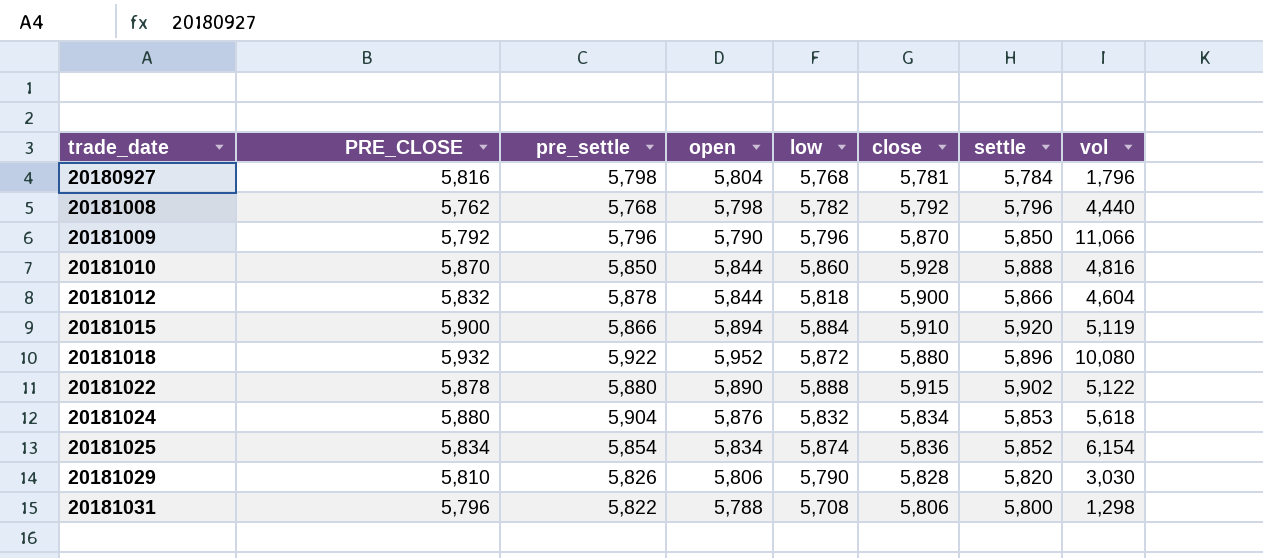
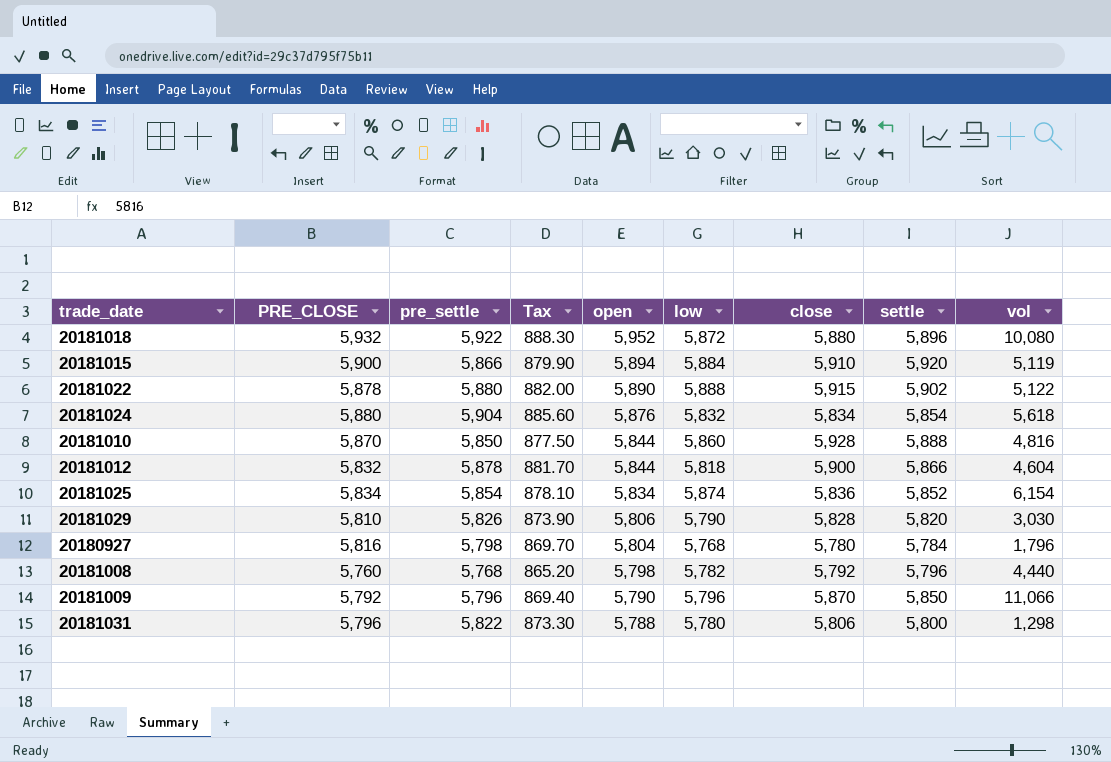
row order: trade_date ascending -> open descending
column Tax | formula: none -> [pre_settle] * 0.15
20181024 | settle: 5,853 -> 5,854
20180927 | close: 5,781 -> 5,780
20181008 | PRE_CLOSE: 5,762 -> 5,760
20181031 | low: 5,708 -> 5,780

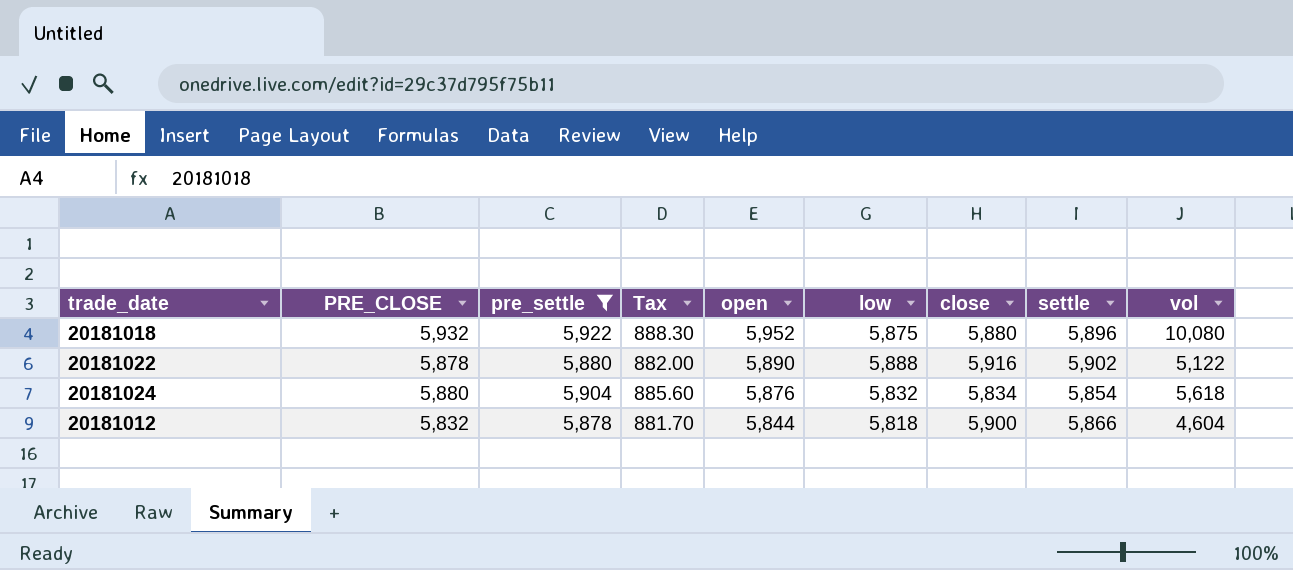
filter: none -> pre_settle >= 5,878
20181018 | low: 5,872 -> 5,875
20181022 | close: 5,915 -> 5,916

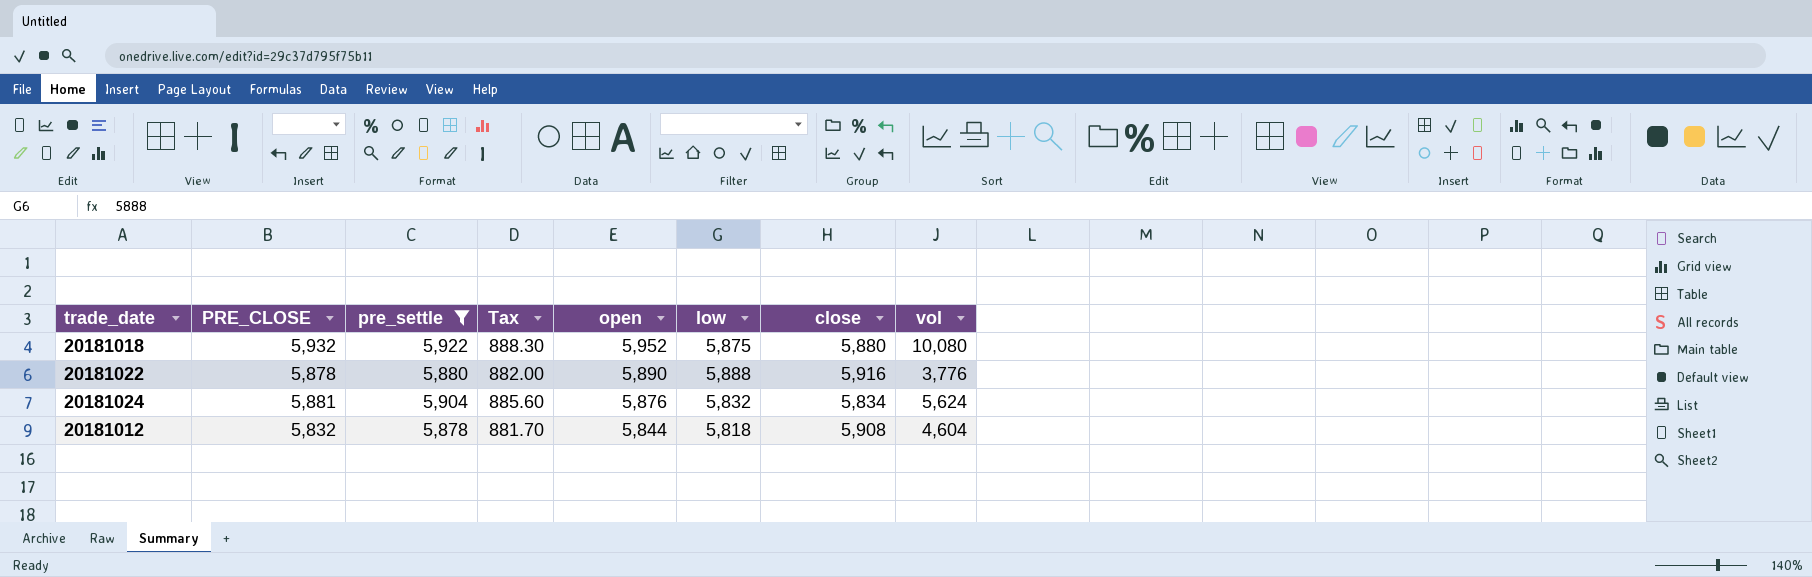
column settle | position: 8 -> none
20181022 | vol: 5,122 -> 3,776
20181024 | PRE_CLOSE: 5,880 -> 5,881
20181024 | vol: 5,618 -> 5,624
20181012 | close: 5,900 -> 5,908

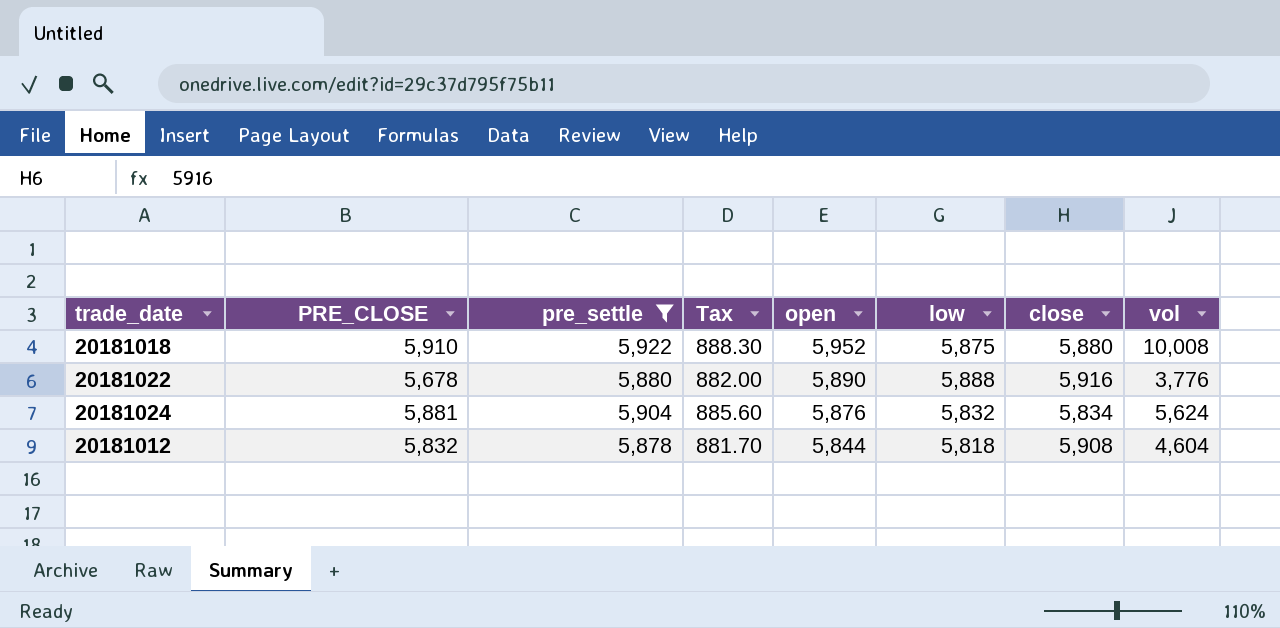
20181018 | PRE_CLOSE: 5,932 -> 5,910
20181018 | vol: 10,080 -> 10,008
20181022 | PRE_CLOSE: 5,878 -> 5,678

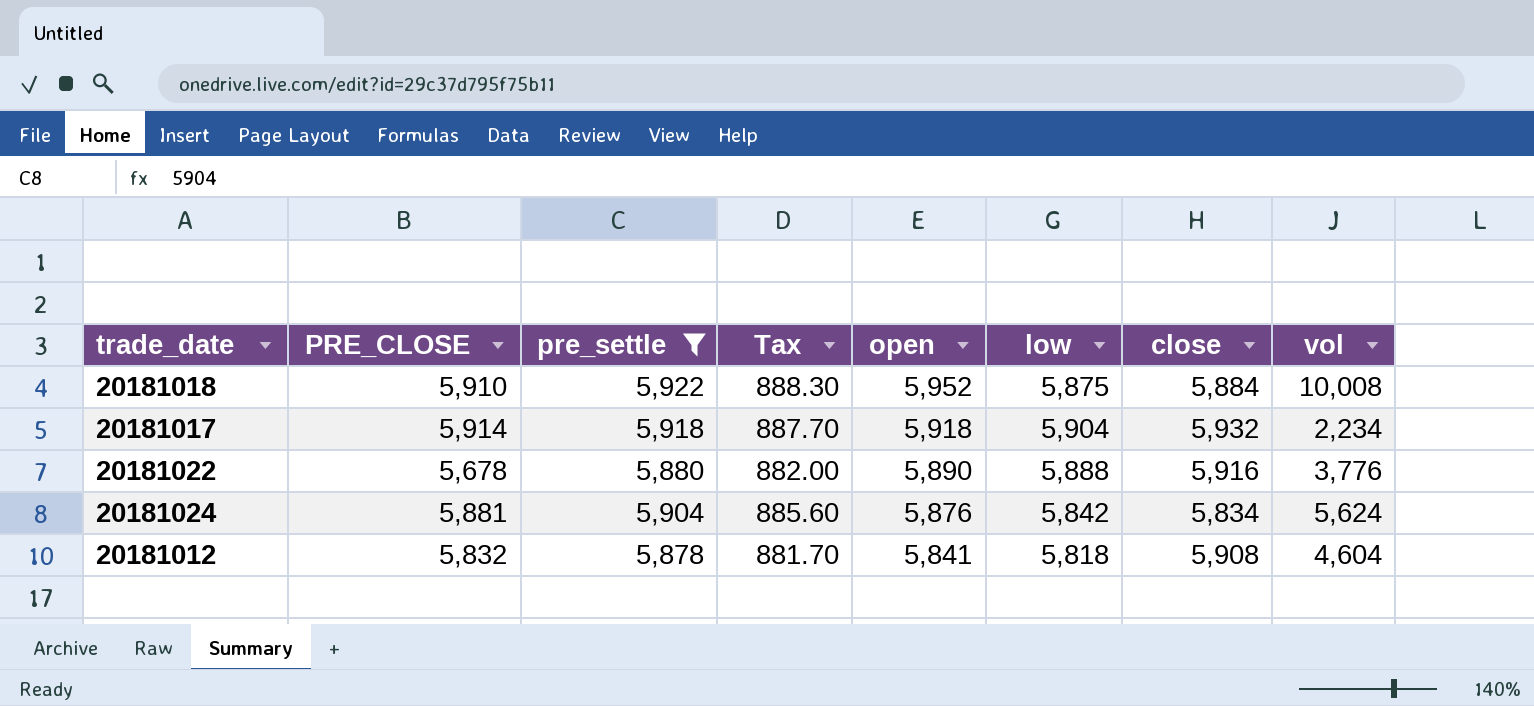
20181018 | close: 5,880 -> 5,884
row 20181017: none -> 5,914 | 5,918 | 887.70 | 5,918 | 5,904 | 5,932 | 2,234
20181024 | low: 5,832 -> 5,842
20181012 | open: 5,844 -> 5,841

